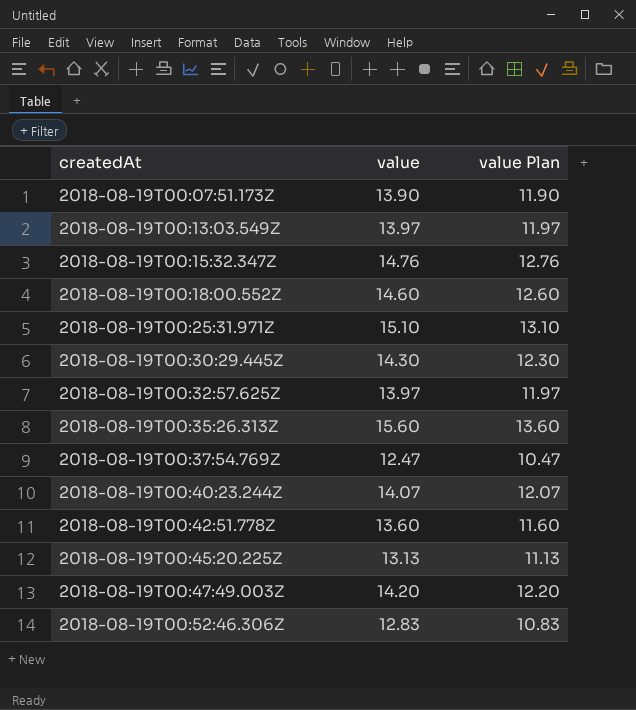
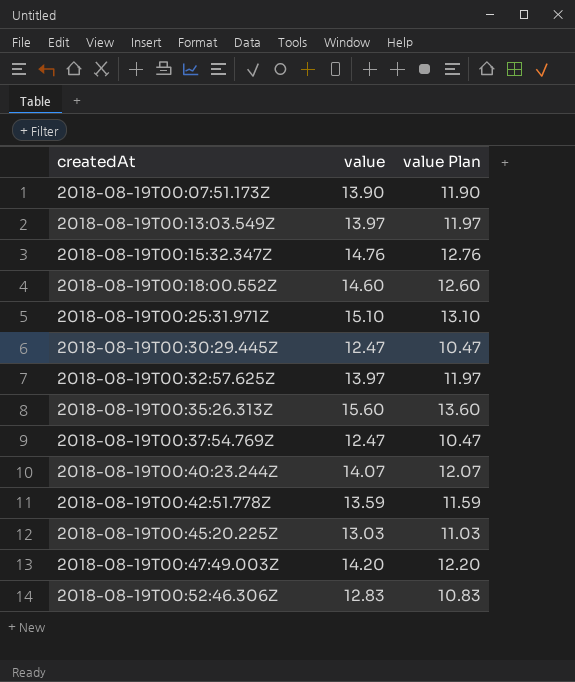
2018-08-19T00:30:29.445Z | value: 14.30 -> 12.47
2018-08-19T00:30:29.445Z | value Plan: 12.30 -> 10.47
2018-08-19T00:42:51.778Z | value: 13.60 -> 13.59
2018-08-19T00:42:51.778Z | value Plan: 11.60 -> 11.59
2018-08-19T00:45:20.225Z | value: 13.13 -> 13.03
2018-08-19T00:45:20.225Z | value Plan: 11.13 -> 11.03

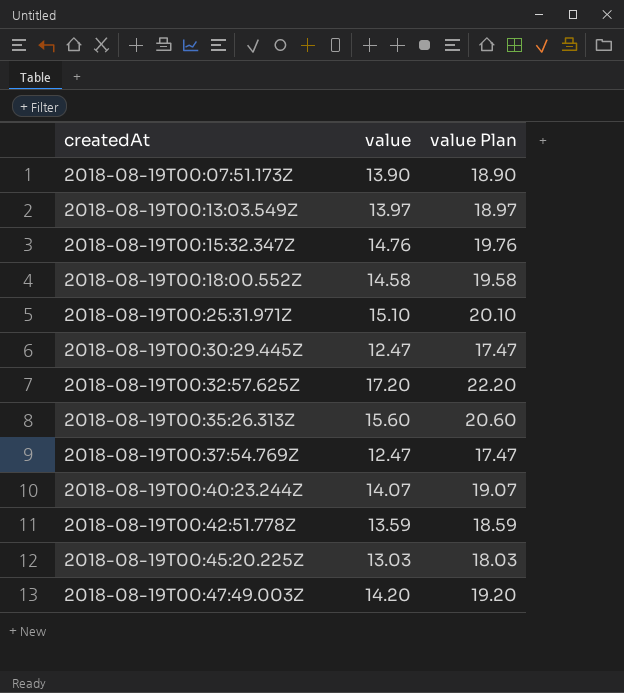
column value Plan | formula: [value] - 2 -> [value] + 5
row 2018-08-19T00:52:46.306Z: 12.83 | 10.83 -> none
2018-08-19T00:18:00.552Z | value: 14.60 -> 14.58
2018-08-19T00:32:57.625Z | value: 13.97 -> 17.20

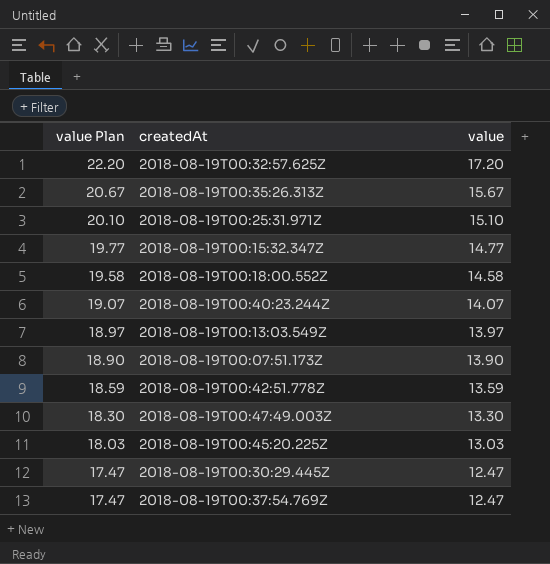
row order: createdAt ascending -> value Plan descending
column value Plan | position: 3 -> 1
2018-08-19T00:35:26.313Z | value Plan: 20.60 -> 20.67
2018-08-19T00:35:26.313Z | value: 15.60 -> 15.67
2018-08-19T00:15:32.347Z | value Plan: 19.76 -> 19.77
2018-08-19T00:15:32.347Z | value: 14.76 -> 14.77
2018-08-19T00:47:49.003Z | value Plan: 19.20 -> 18.30
2018-08-19T00:47:49.003Z | value: 14.20 -> 13.30

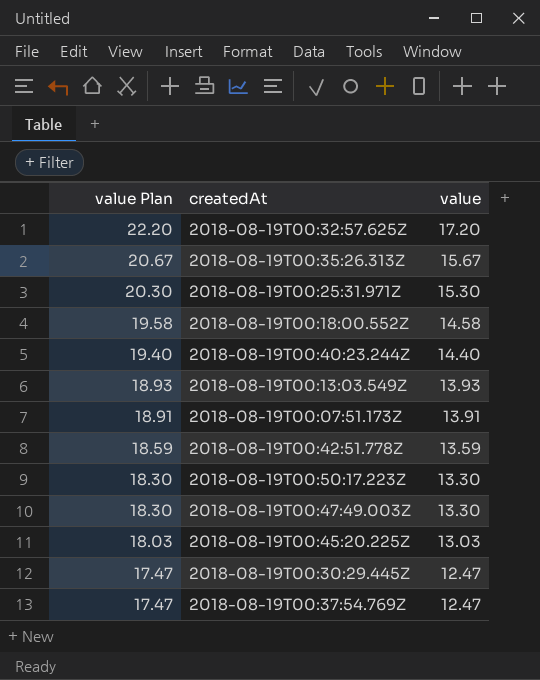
row 2018-08-19T00:15:32.347Z: 19.77 | 14.77 -> none
2018-08-19T00:25:31.971Z | value Plan: 20.10 -> 20.30
2018-08-19T00:25:31.971Z | value: 15.10 -> 15.30
2018-08-19T00:40:23.244Z | value Plan: 19.07 -> 19.40
2018-08-19T00:40:23.244Z | value: 14.07 -> 14.40
2018-08-19T00:13:03.549Z | value Plan: 18.97 -> 18.93
2018-08-19T00:13:03.549Z | value: 13.97 -> 13.93
2018-08-19T00:07:51.173Z | value Plan: 18.90 -> 18.91
2018-08-19T00:07:51.173Z | value: 13.90 -> 13.91
row 2018-08-19T00:50:17.223Z: none -> 18.30 | 13.30

